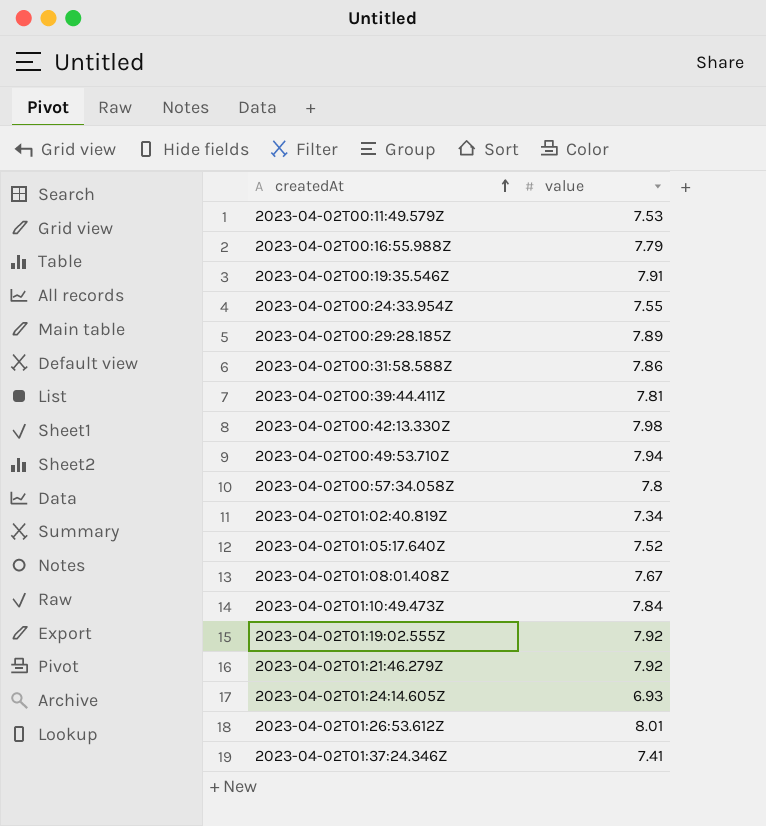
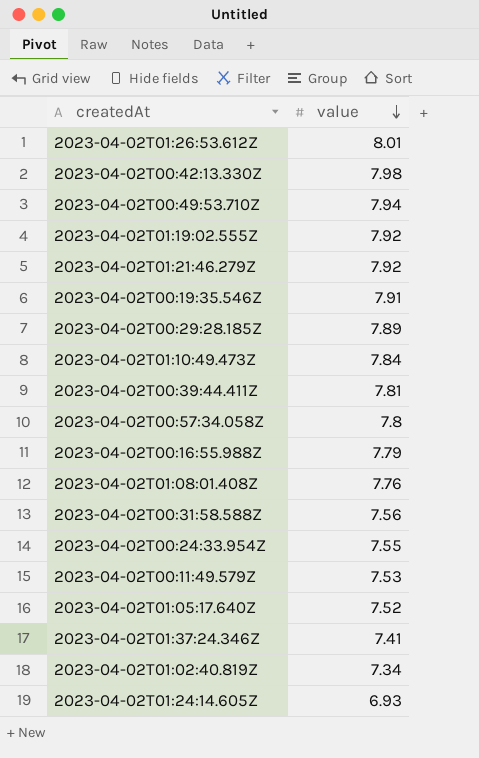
row order: createdAt ascending -> value descending
2023-04-02T01:08:01.408Z | value: 7.67 -> 7.76
2023-04-02T00:31:58.588Z | value: 7.86 -> 7.56

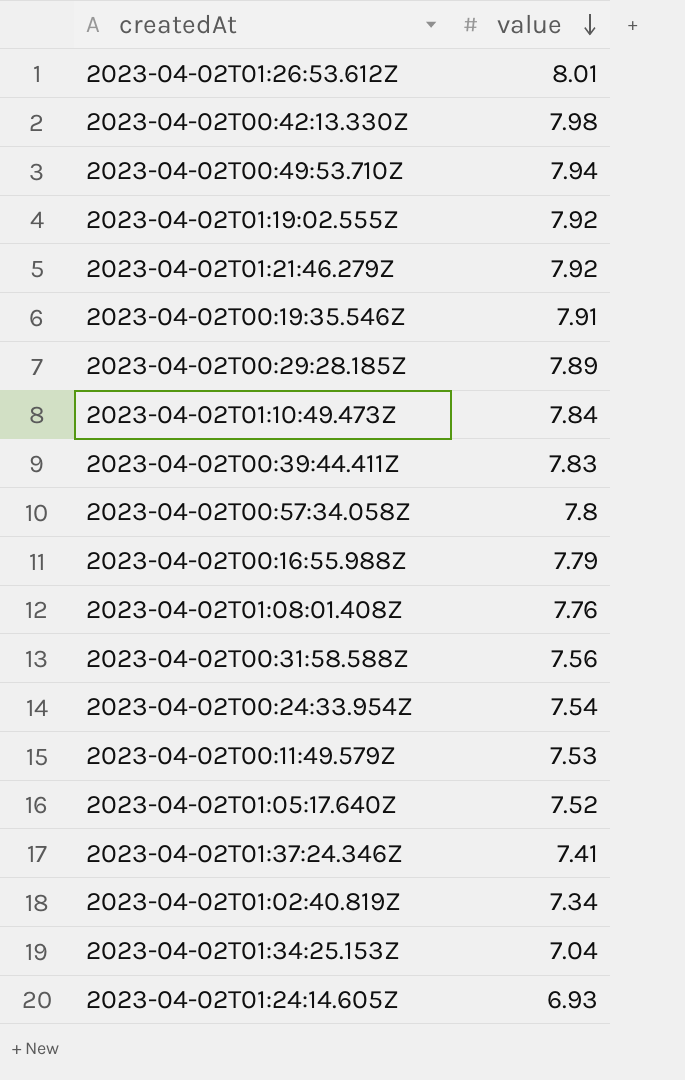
2023-04-02T00:39:44.411Z | value: 7.81 -> 7.83
2023-04-02T00:24:33.954Z | value: 7.55 -> 7.54
row 2023-04-02T01:34:25.153Z: none -> 7.04

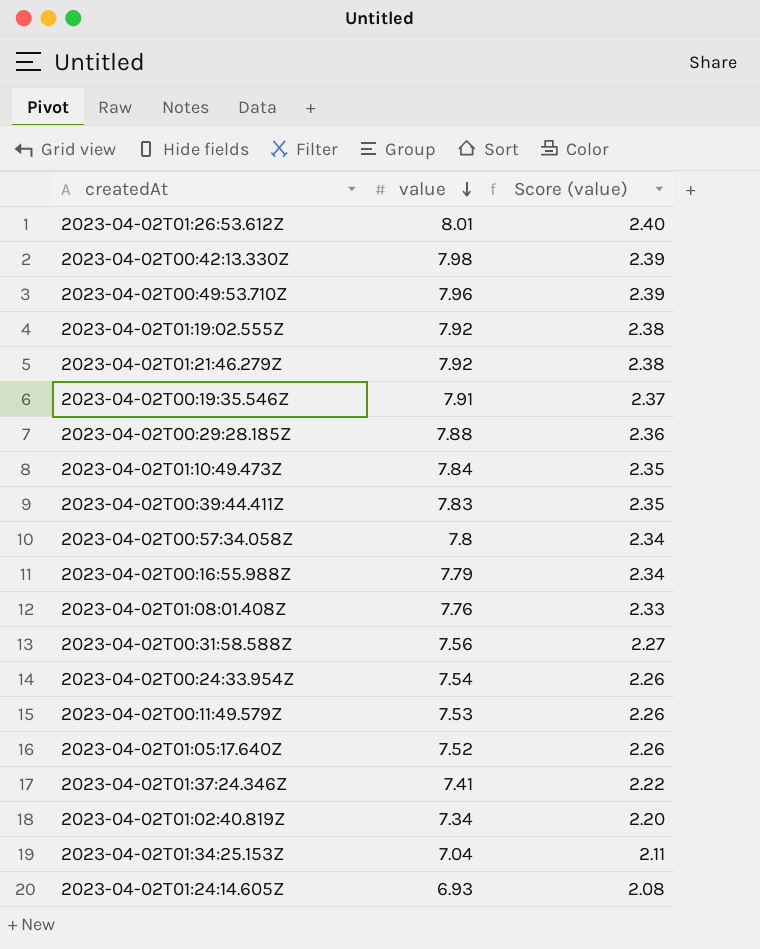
column Score (value) | formula: none -> [value] * 0.3
2023-04-02T00:49:53.710Z | value: 7.94 -> 7.96
2023-04-02T00:29:28.185Z | value: 7.89 -> 7.88

